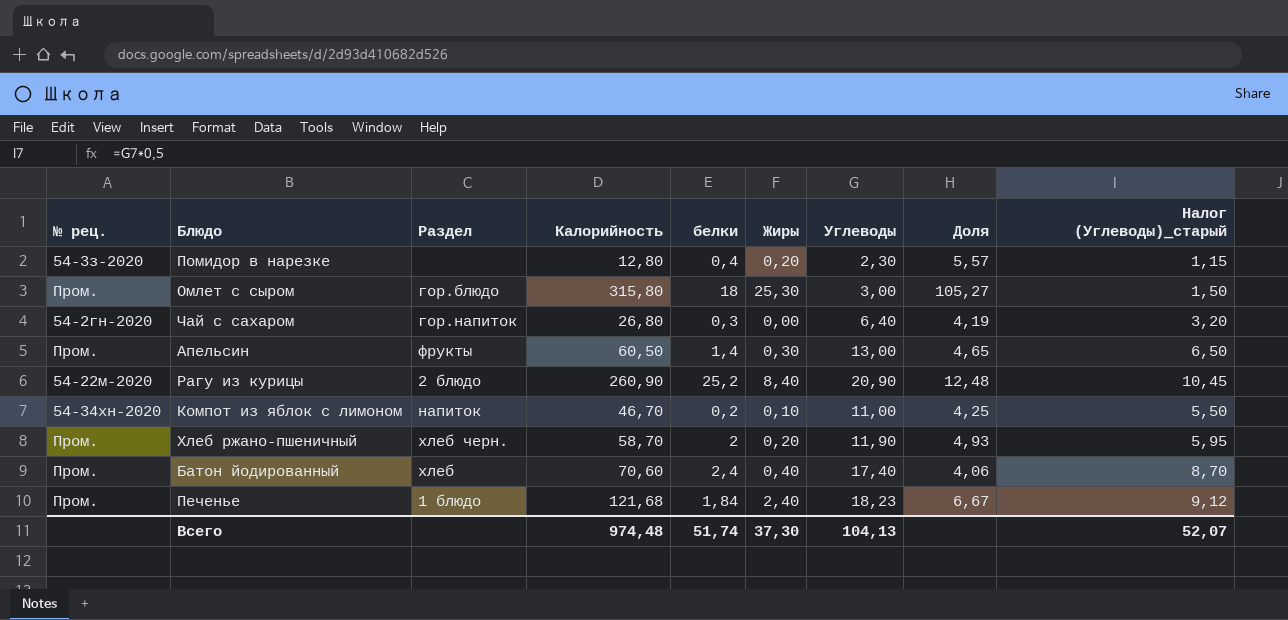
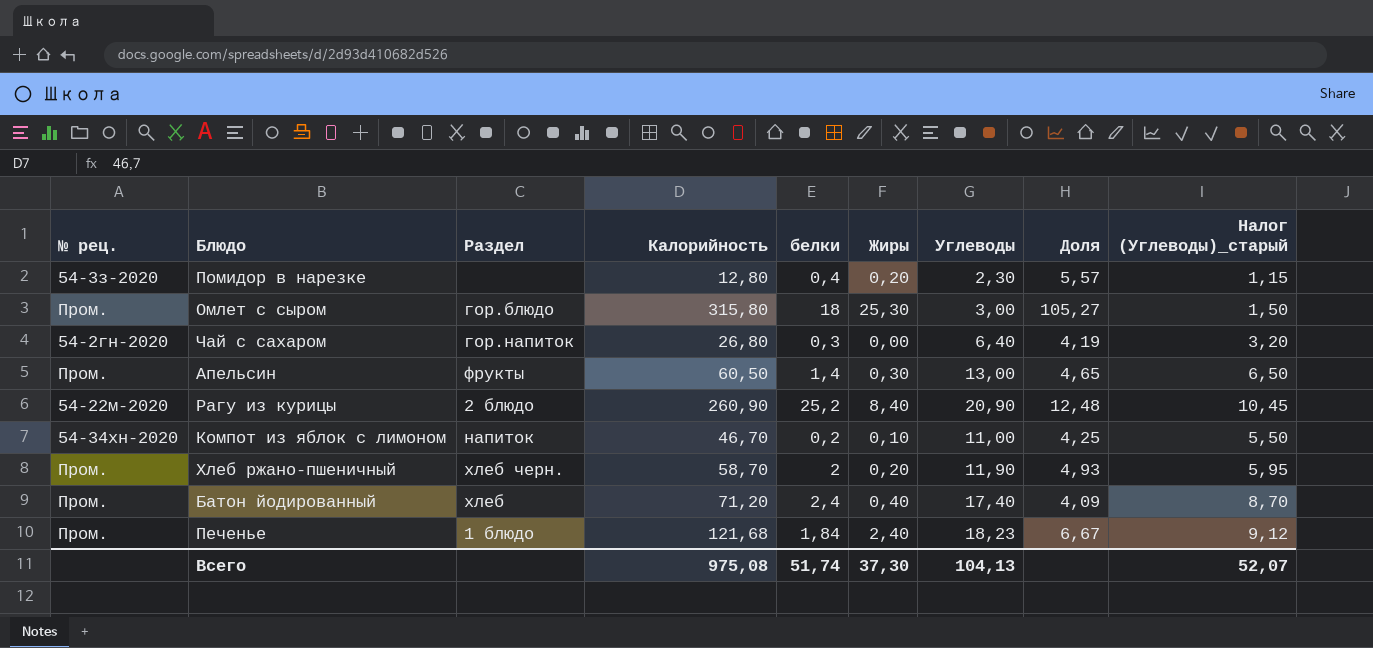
Батон йодированный | Калорийность: 70,60 -> 71,20
Батон йодированный | Доля: 4,06 -> 4,09
Всего | Калорийность: 974,48 -> 975,08

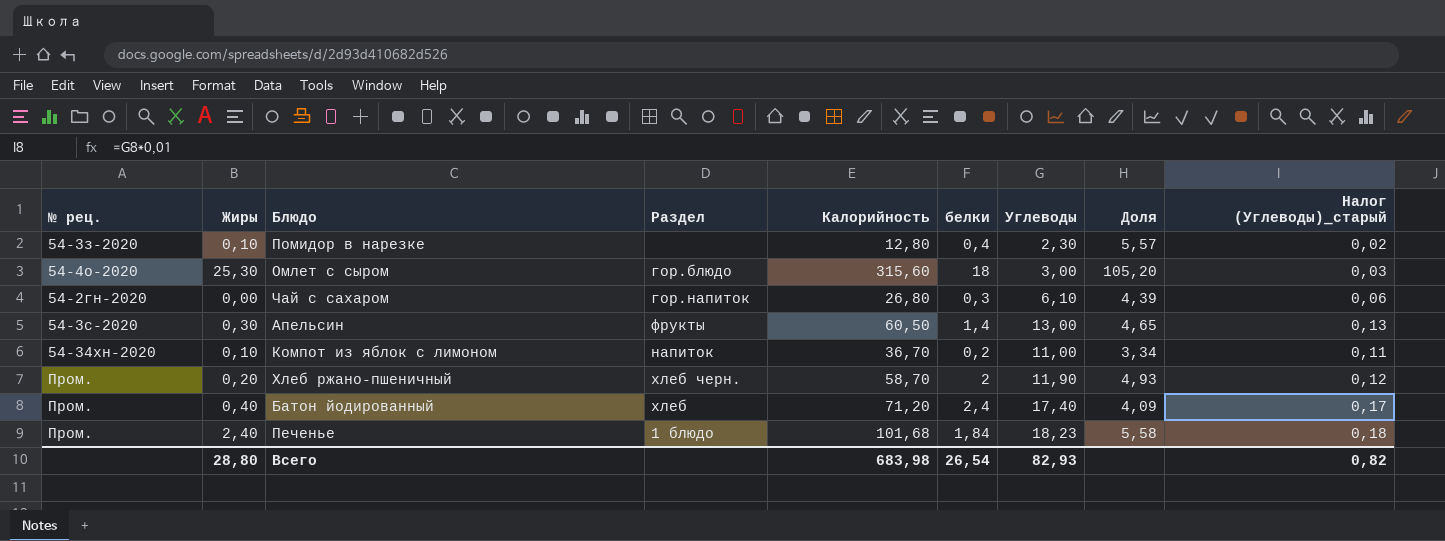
column Жиры | position: 6 -> 2
column Налог (Углеводы)_старый | formula: [Углеводы] * 0,5 -> [Углеводы] * 0,01
row Рагу из курицы: 54-22м-2020 | 2 блюдо | 260,90 | 25,2 | 8,40 | 20,90 | 12,48 | 10,45 -> none
Помидор в нарезке | Жиры: 0,20 -> 0,10
Омлет с сыром | № рец.: Пром. -> 54-4о-2020
Омлет с сыром | Калорийность: 315,80 -> 315,60
Омлет с сыром | Доля: 105,27 -> 105,20
Чай с сахаром | Углеводы: 6,40 -> 6,10
Чай с сахаром | Доля: 4,19 -> 4,39
Апельсин | № рец.: Пром. -> 54-3с-2020
Компот из яблок с лимоном | Калорийность: 46,70 -> 36,70
Компот из яблок с лимоном | Доля: 4,25 -> 3,34
Печенье | Калорийность: 121,68 -> 101,68
Печенье | Доля: 6,67 -> 5,58
Всего | Жиры: 37,30 -> 28,80
Всего | Калорийность: 975,08 -> 683,98
Всего | белки: 51,74 -> 26,54
Всего | Углеводы: 104,13 -> 82,93
Всего | Налог (Углеводы)_старый: 52,07 -> 0,82

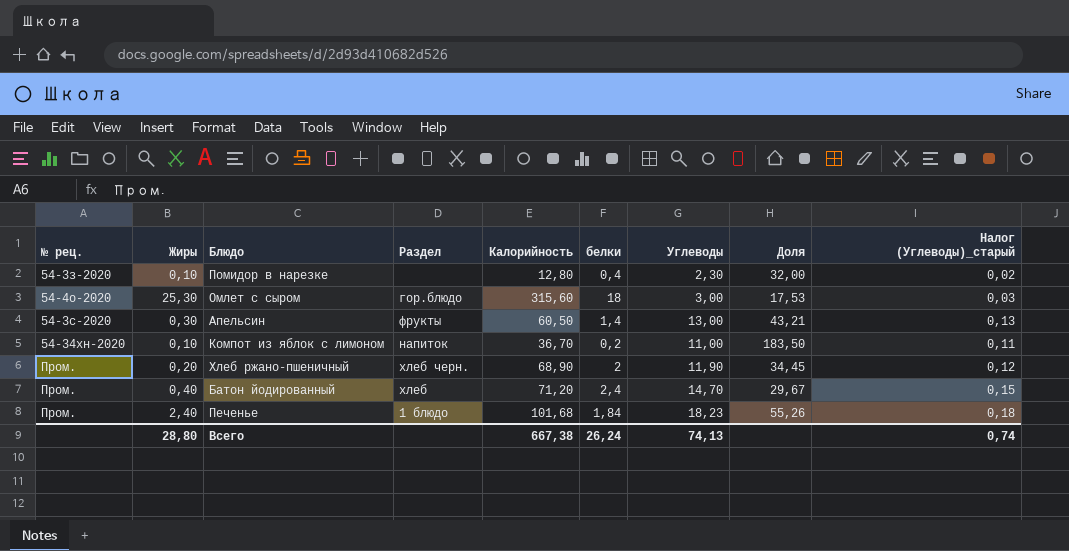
column Доля | formula: [Калорийность] / [Углеводы] -> [Калорийность] / [белки]
row Чай с сахаром: 54-2гн-2020 | 0,00 | гор.напиток | 26,80 | 0,3 | 6,10 | 4,39 | 0,06 -> none
Хлеб ржано-пшеничный | Калорийность: 58,70 -> 68,90
Батон йодированный | Углеводы: 17,40 -> 14,70
Батон йодированный | Налог (Углеводы)_старый: 0,17 -> 0,15
Всего | Калорийность: 683,98 -> 667,38
Всего | белки: 26,54 -> 26,24
Всего | Углеводы: 82,93 -> 74,13
Всего | Налог (Углеводы)_старый: 0,82 -> 0,74

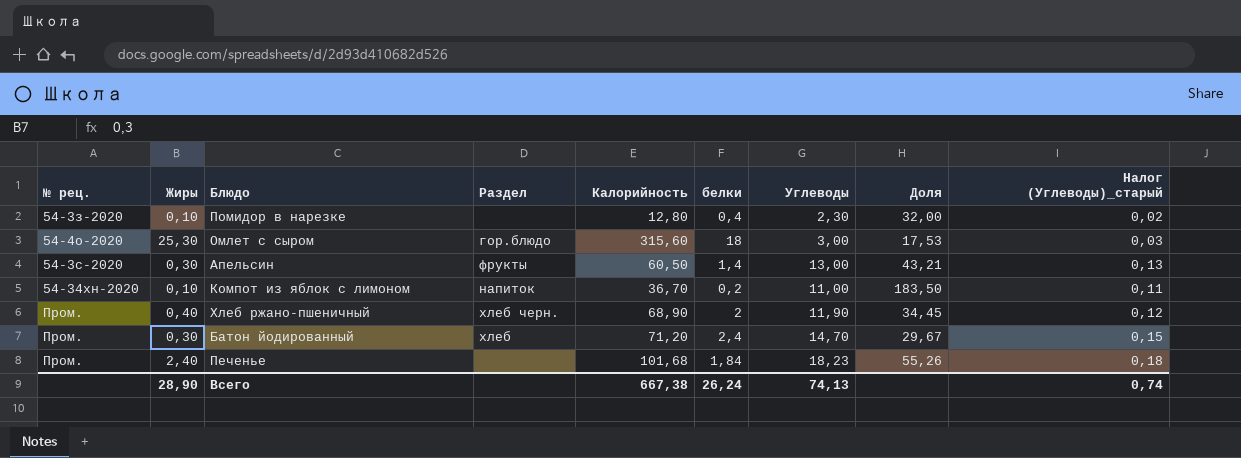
Хлеб ржано-пшеничный | Жиры: 0,20 -> 0,40
Батон йодированный | Жиры: 0,40 -> 0,30
Печенье | Раздел: 1 блюдо -> none
Всего | Жиры: 28,80 -> 28,90

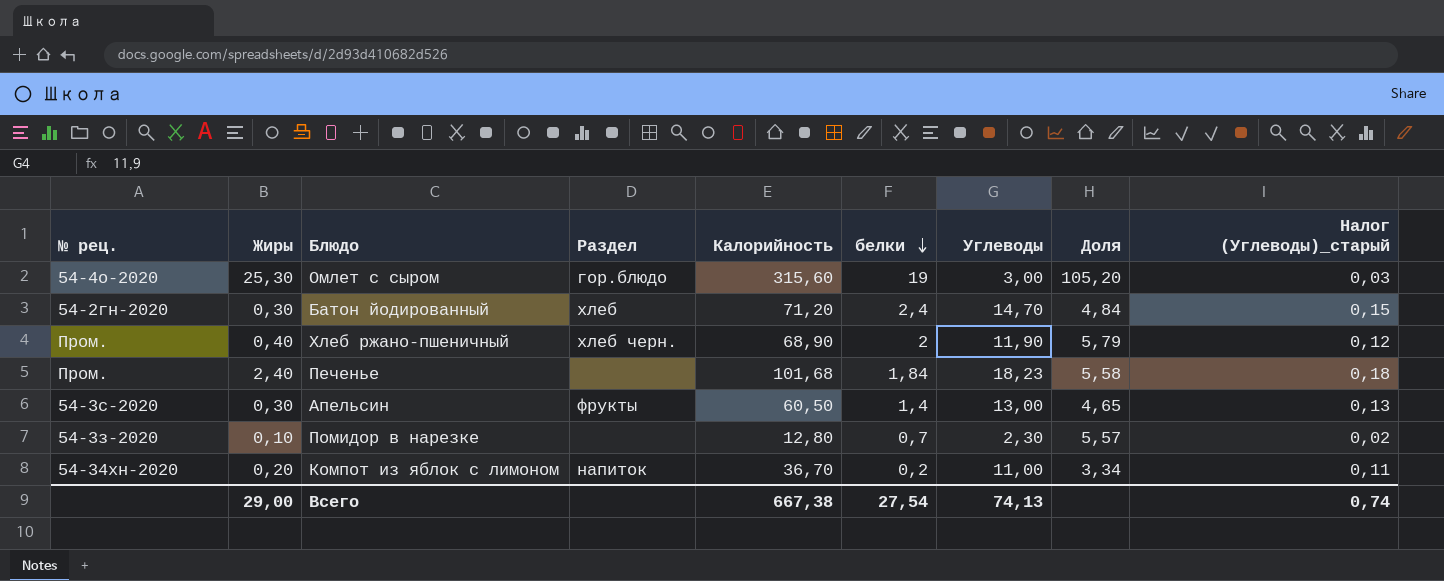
row order: none -> белки descending
column Доля | formula: [Калорийность] / [белки] -> [Калорийность] / [Углеводы]
Омлет с сыром | белки: 18 -> 19
Батон йодированный | № рец.: Пром. -> 54-2гн-2020
Помидор в нарезке | белки: 0,4 -> 0,7
Компот из яблок с лимоном | Жиры: 0,10 -> 0,20
Всего | Жиры: 28,90 -> 29,00
Всего | белки: 26,24 -> 27,54

